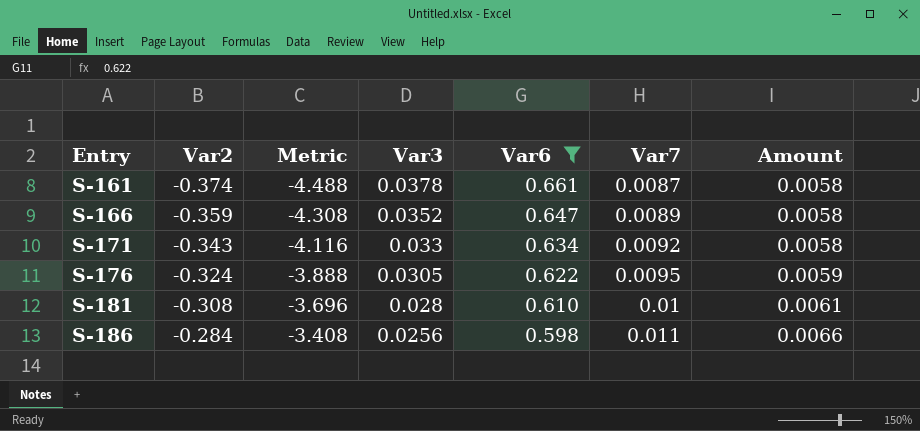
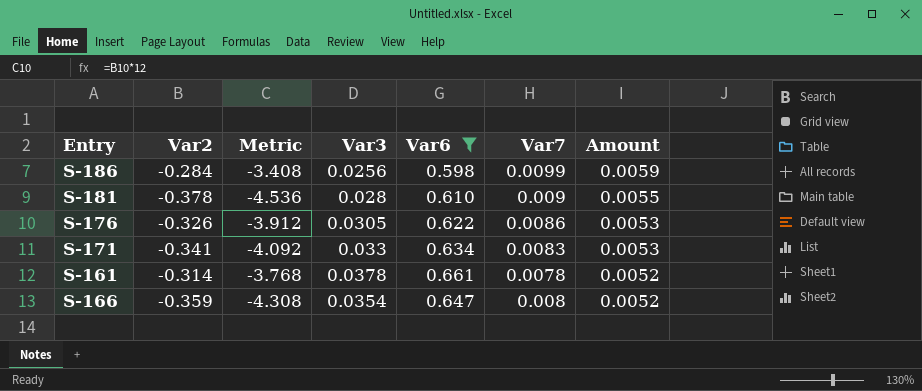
row order: Entry ascending -> Amount descending
S-186 | Var7: 0.011 -> 0.0099
S-186 | Amount: 0.0066 -> 0.0059
S-181 | Var2: -0.308 -> -0.378
S-181 | Metric: -3.696 -> -4.536
S-181 | Var7: 0.01 -> 0.009
S-181 | Amount: 0.0061 -> 0.0055
S-176 | Var2: -0.324 -> -0.326
S-176 | Metric: -3.888 -> -3.912
S-176 | Var7: 0.0095 -> 0.0086
S-176 | Amount: 0.0059 -> 0.0053
S-171 | Var2: -0.343 -> -0.341
S-171 | Metric: -4.116 -> -4.092
S-171 | Var7: 0.0092 -> 0.0083
S-171 | Amount: 0.0058 -> 0.0053
S-161 | Var2: -0.374 -> -0.314
S-161 | Metric: -4.488 -> -3.768
S-161 | Var7: 0.0087 -> 0.0078
S-161 | Amount: 0.0058 -> 0.0052
S-166 | Var3: 0.0352 -> 0.0354
S-166 | Var7: 0.0089 -> 0.008
S-166 | Amount: 0.0058 -> 0.0052

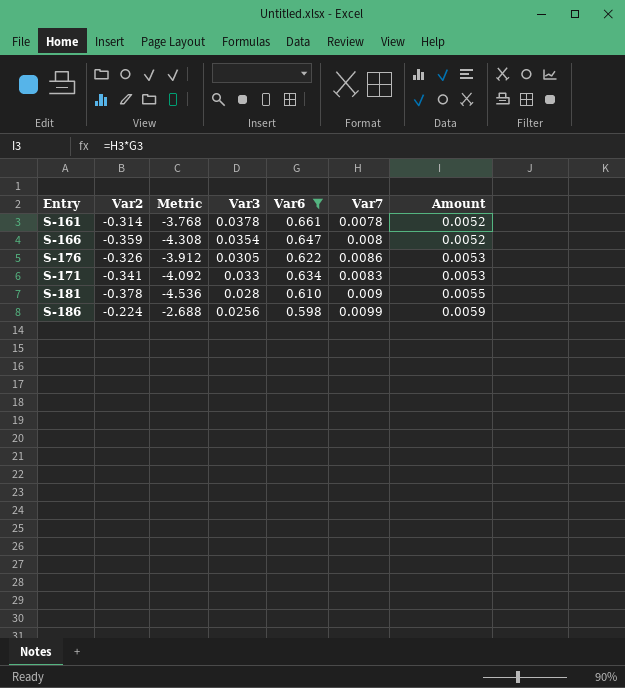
row order: Amount descending -> Amount ascending
S-186 | Var2: -0.284 -> -0.224
S-186 | Metric: -3.408 -> -2.688

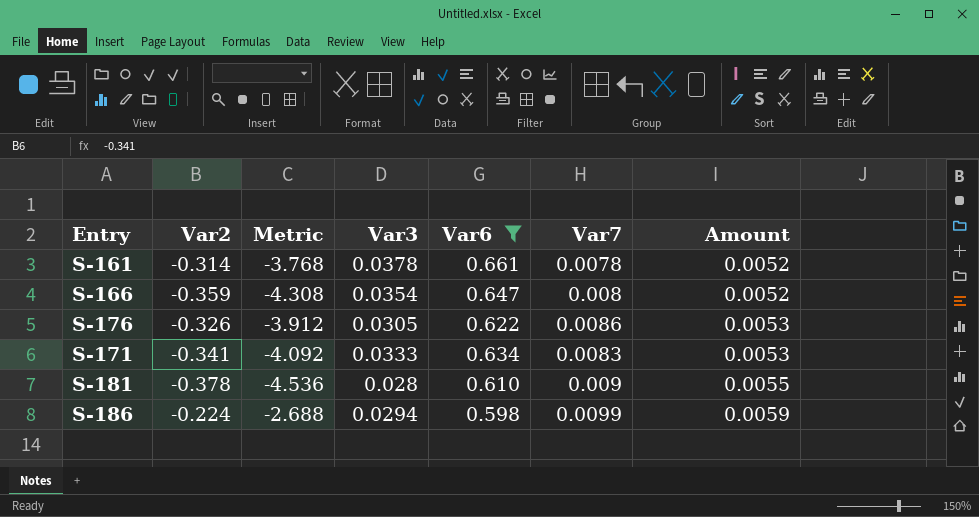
S-171 | Var3: 0.033 -> 0.0333
S-186 | Var3: 0.0256 -> 0.0294

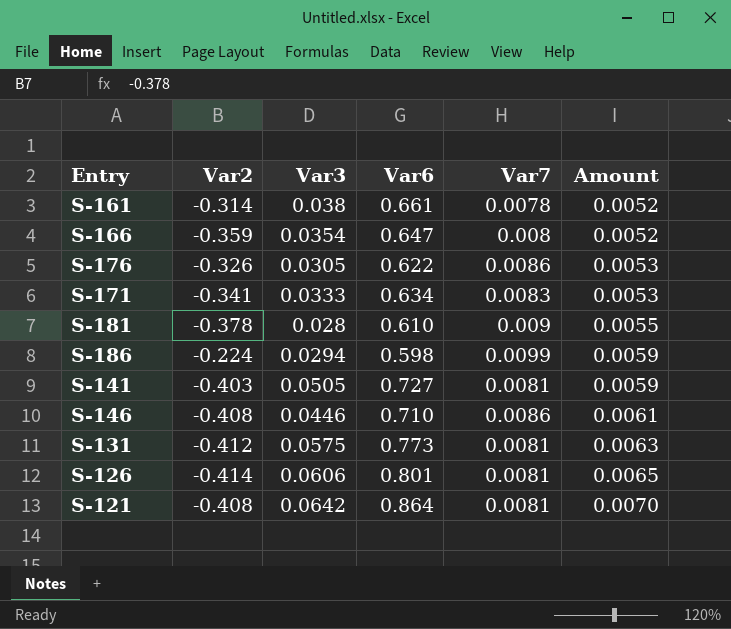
filter: Var6 <= 0.661 -> none
column Metric | formula: [Var2] * 12 -> none
S-161 | Var3: 0.0378 -> 0.038

